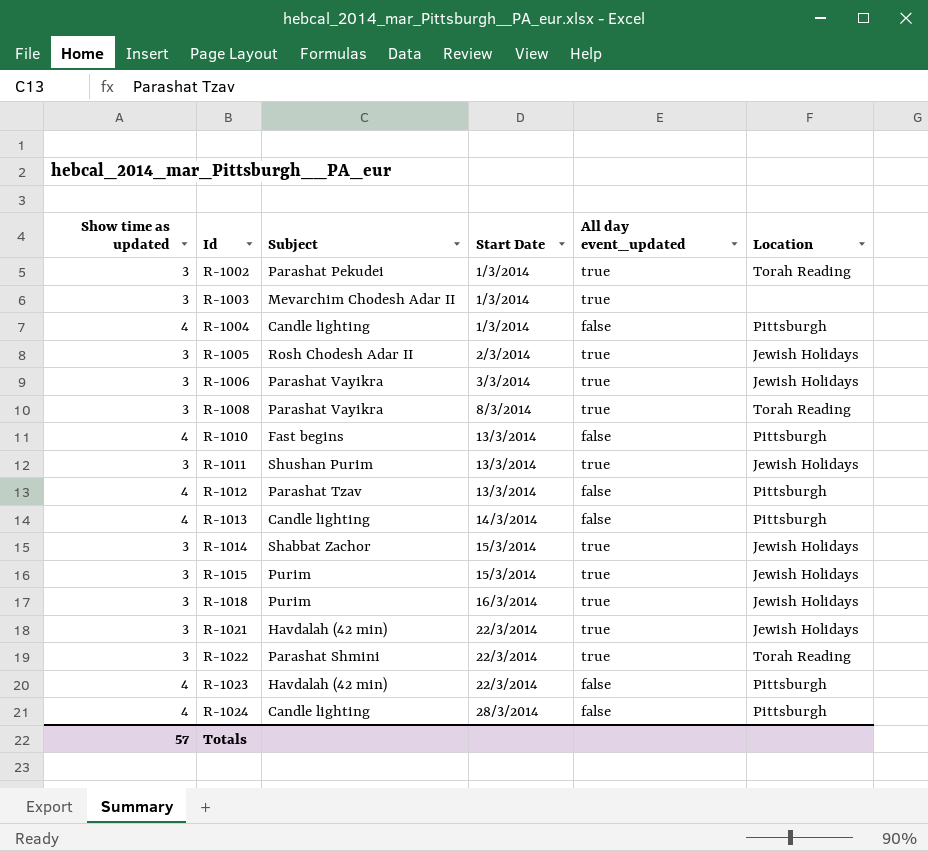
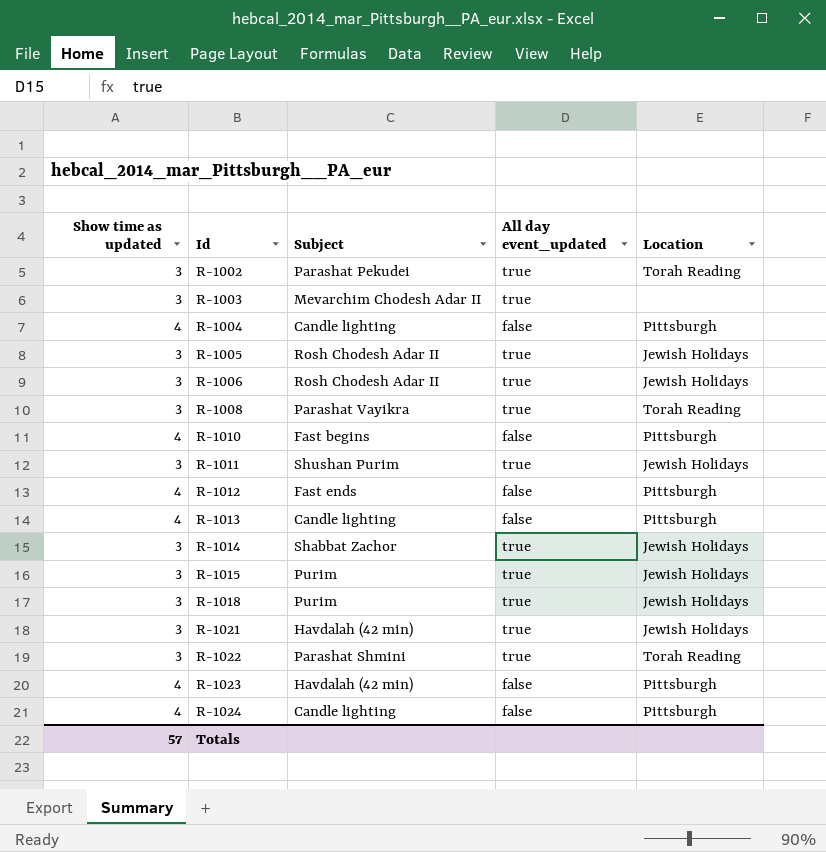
column Start Date | position: 4 -> none
R-1006 | Subject: Parashat Vayikra -> Rosh Chodesh Adar II
R-1012 | Subject: Parashat Tzav -> Fast ends

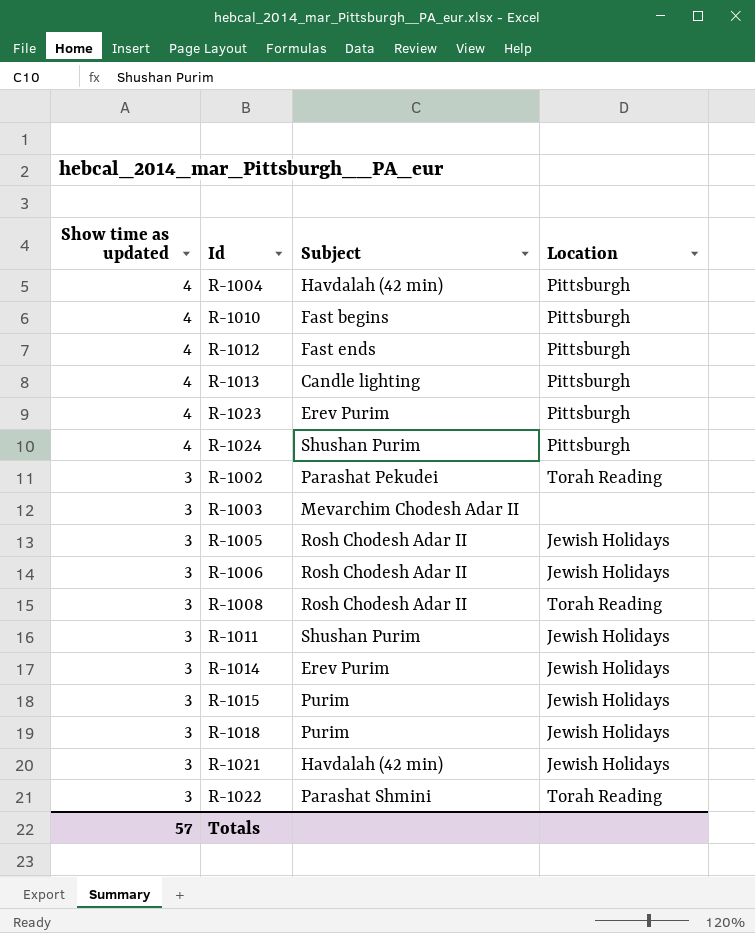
row order: Id ascending -> Show time as updated descending
column All day event_updated | position: 4 -> none
R-1004 | Subject: Candle lighting -> Havdalah (42 min)
R-1023 | Subject: Havdalah (42 min) -> Erev Purim
R-1024 | Subject: Candle lighting -> Shushan Purim
R-1008 | Subject: Parashat Vayikra -> Rosh Chodesh Adar II
R-1014 | Subject: Shabbat Zachor -> Erev Purim

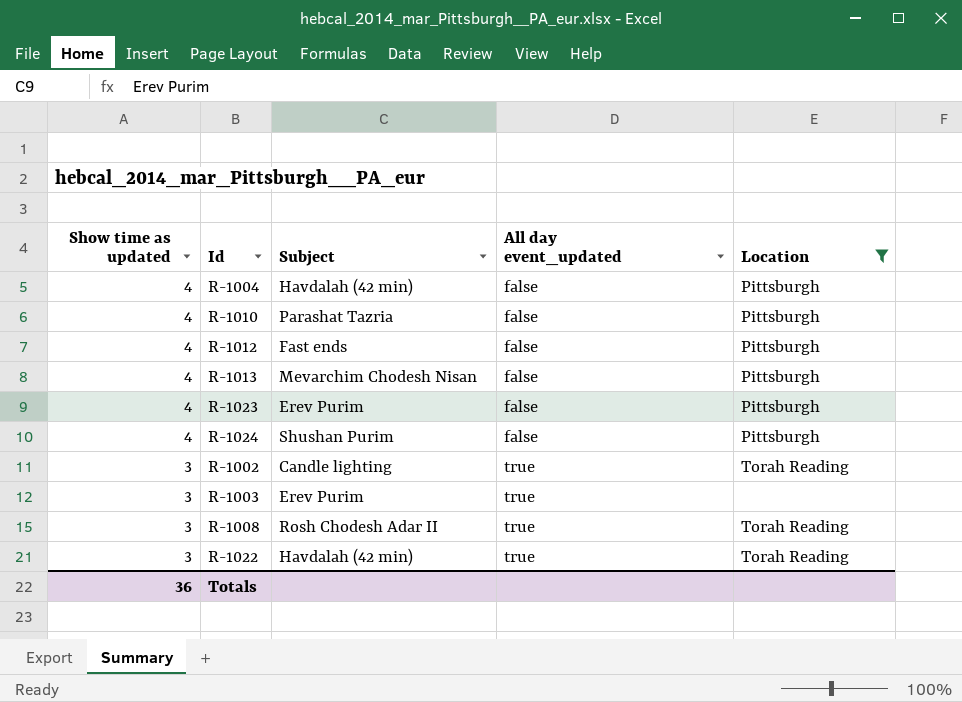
filter: none -> Location != Jewish Holidays
column All day event_updated | position: none -> 4
R-1010 | Subject: Fast begins -> Parashat Tazria
R-1013 | Subject: Candle lighting -> Mevarchim Chodesh Nisan
R-1002 | Subject: Parashat Pekudei -> Candle lighting
R-1003 | Subject: Mevarchim Chodesh Adar II -> Erev Purim
R-1022 | Subject: Parashat Shmini -> Havdalah (42 min)
Totals | Show time as updated: 57 -> 36

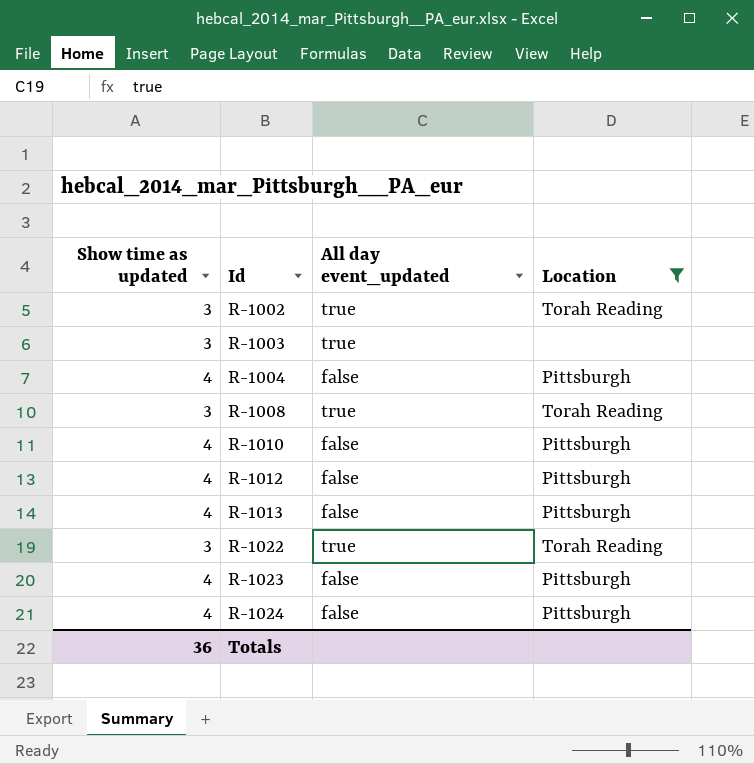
row order: Show time as updated descending -> Id ascending
column Subject | position: 3 -> none

